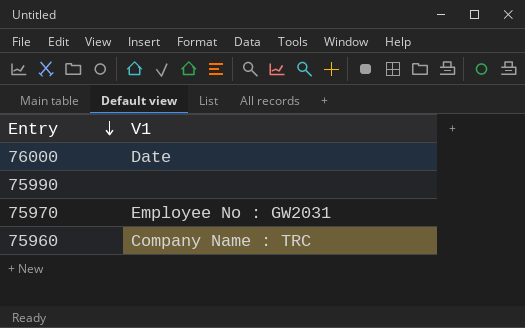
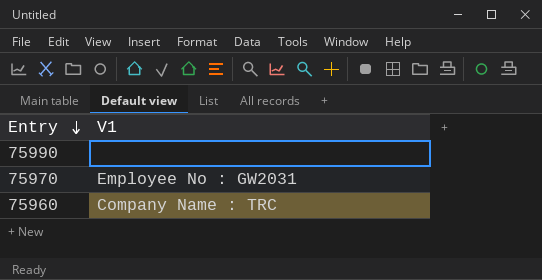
row 76000: Date -> none

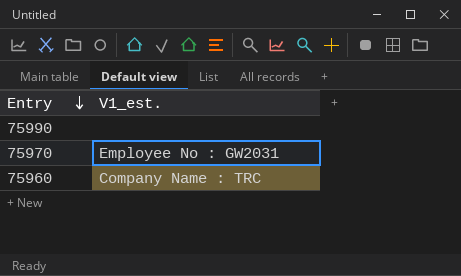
column name: V1 -> V1_est.

